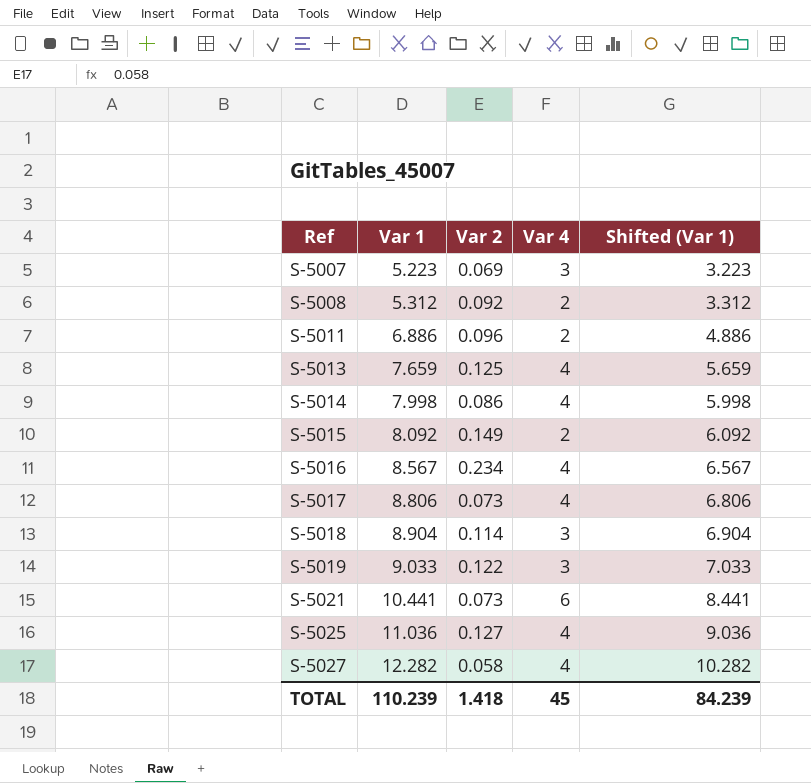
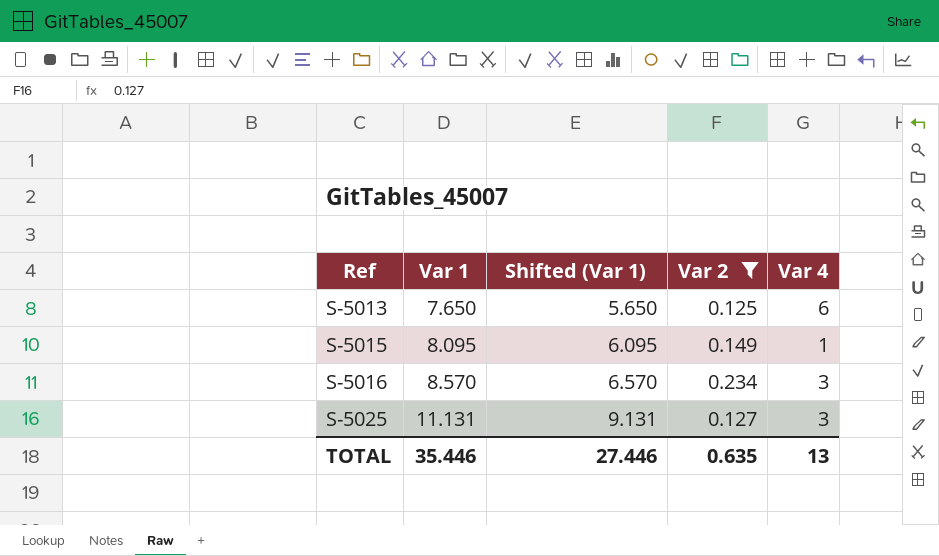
filter: none -> Var 2 >= 0.125
column Shifted (Var 1) | position: 5 -> 3
S-5013 | Var 1: 7.659 -> 7.650
S-5013 | Shifted (Var 1): 5.659 -> 5.650
S-5013 | Var 4: 4 -> 6
S-5015 | Var 1: 8.092 -> 8.095
S-5015 | Shifted (Var 1): 6.092 -> 6.095
S-5015 | Var 4: 2 -> 1
S-5016 | Var 1: 8.567 -> 8.570
S-5016 | Shifted (Var 1): 6.567 -> 6.570
S-5016 | Var 4: 4 -> 3
S-5025 | Var 1: 11.036 -> 11.131
S-5025 | Shifted (Var 1): 9.036 -> 9.131
S-5025 | Var 4: 4 -> 3
TOTAL | Var 1: 110.239 -> 35.446
TOTAL | Shifted (Var 1): 84.239 -> 27.446
TOTAL | Var 2: 1.418 -> 0.635
TOTAL | Var 4: 45 -> 13

